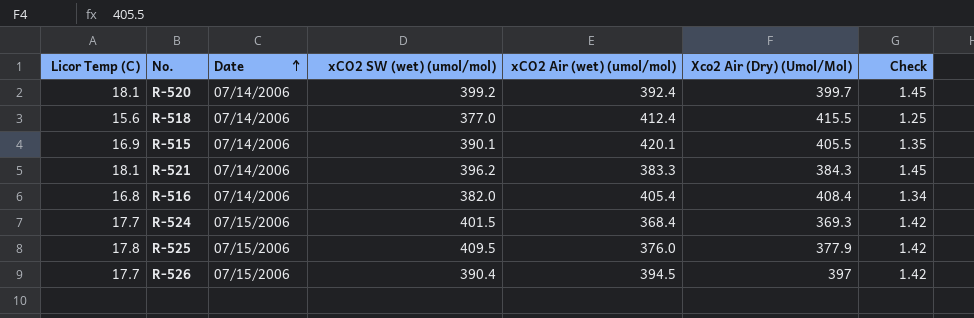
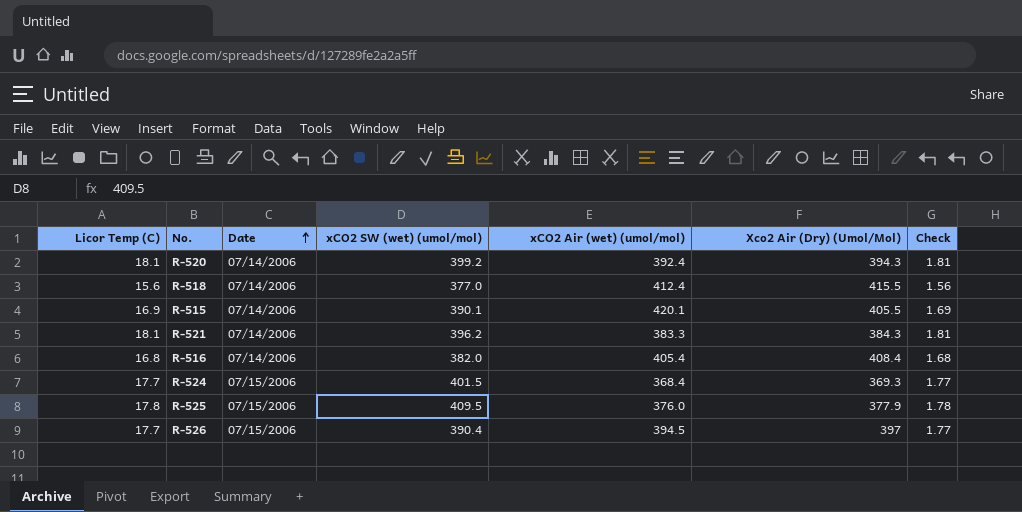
column Check | formula: [Licor Temp (C)] * 0.08 -> [Licor Temp (C)] * 0.1
R-520 | Xco2 Air (Dry) (Umol/Mol): 399.7 -> 394.3

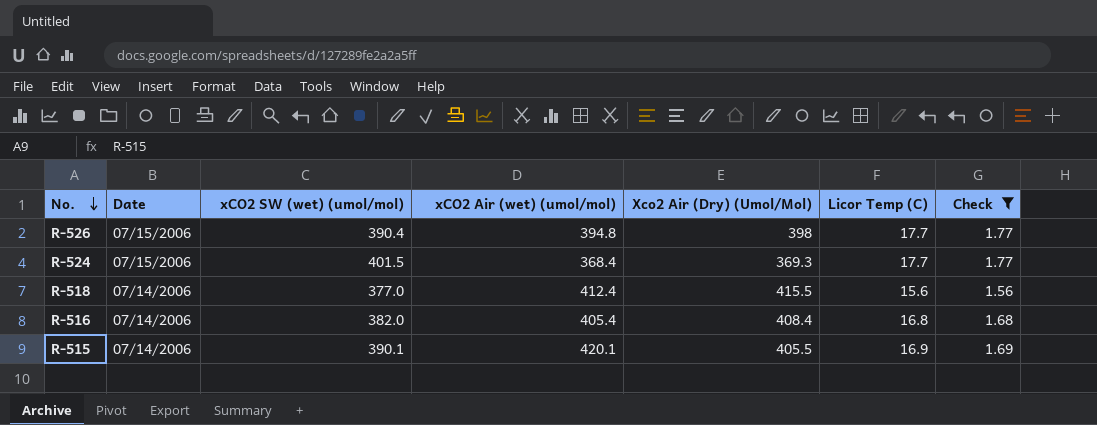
filter: none -> Check <= 1.77
row order: Date ascending -> No. descending
column Licor Temp (C) | position: 1 -> 6
R-526 | xCO2 Air (wet) (umol/mol): 394.5 -> 394.8
R-526 | Xco2 Air (Dry) (Umol/Mol): 397 -> 398

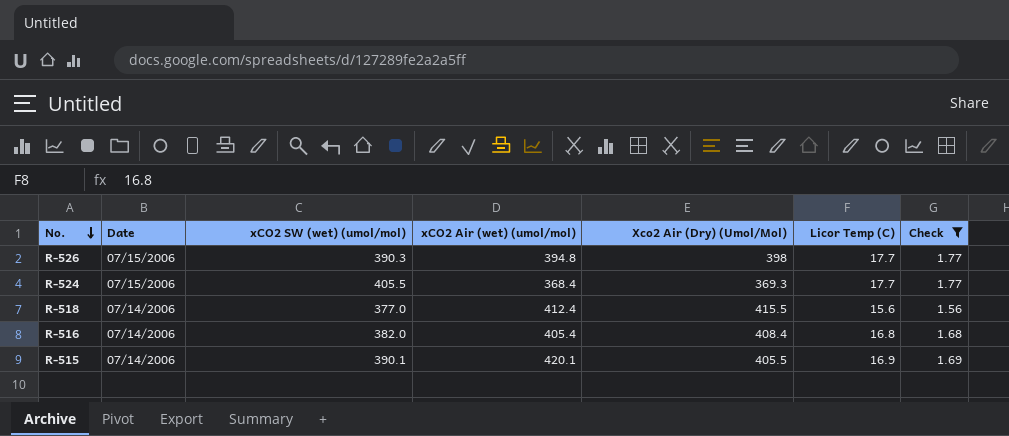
R-526 | xCO2 SW (wet) (umol/mol): 390.4 -> 390.3
R-524 | xCO2 SW (wet) (umol/mol): 401.5 -> 405.5

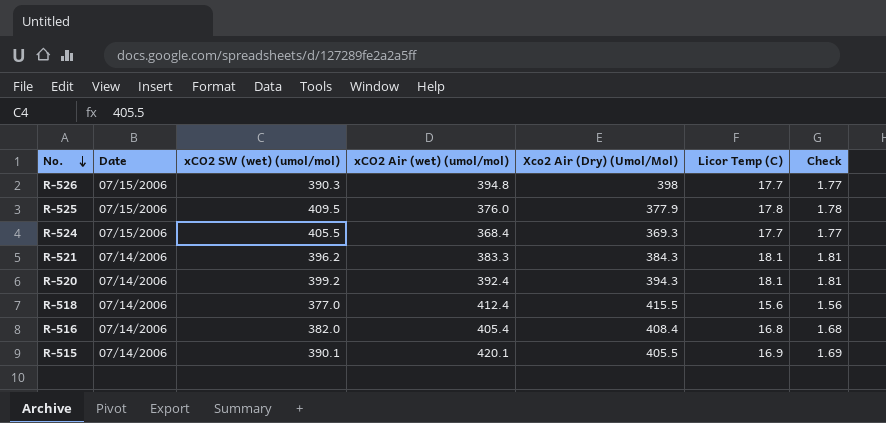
filter: Check <= 1.77 -> none

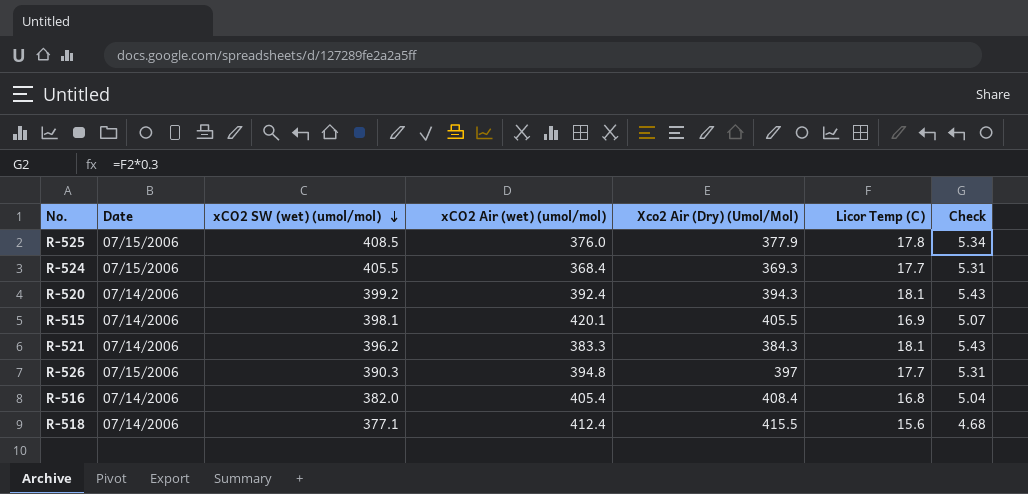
row order: No. descending -> xCO2 SW (wet) (umol/mol) descending
column Check | formula: [Licor Temp (C)] * 0.1 -> [Licor Temp (C)] * 0.3
R-525 | xCO2 SW (wet) (umol/mol): 409.5 -> 408.5
R-515 | xCO2 SW (wet) (umol/mol): 390.1 -> 398.1
R-526 | Xco2 Air (Dry) (Umol/Mol): 398 -> 397
R-518 | xCO2 SW (wet) (umol/mol): 377.0 -> 377.1

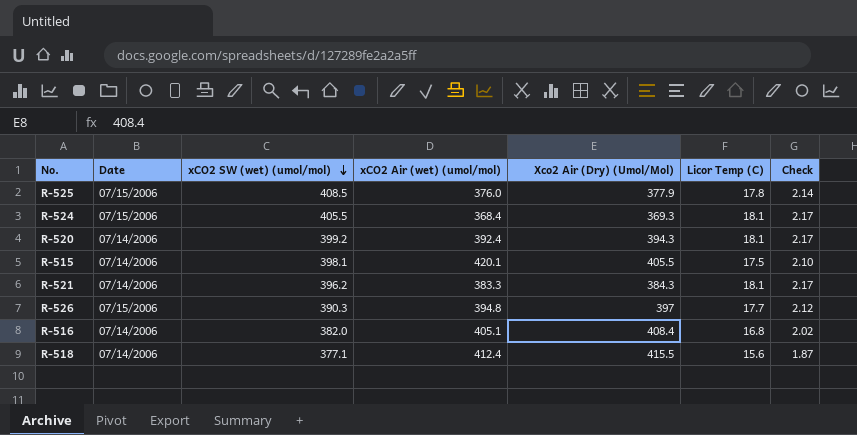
column Check | formula: [Licor Temp (C)] * 0.3 -> [Licor Temp (C)] * 0.12
R-524 | Licor Temp (C): 17.7 -> 18.1
R-515 | Licor Temp (C): 16.9 -> 17.5
R-516 | xCO2 Air (wet) (umol/mol): 405.4 -> 405.1

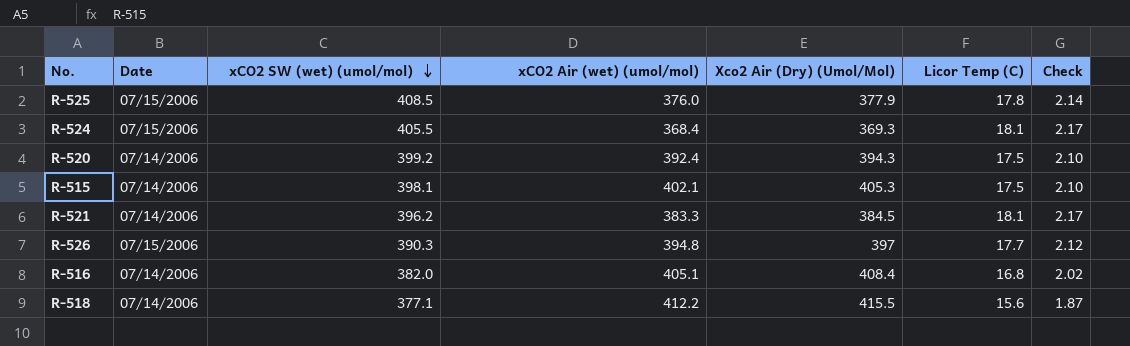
R-520 | Licor Temp (C): 18.1 -> 17.5
R-520 | Check: 2.17 -> 2.10
R-515 | xCO2 Air (wet) (umol/mol): 420.1 -> 402.1
R-515 | Xco2 Air (Dry) (Umol/Mol): 405.5 -> 405.3
R-521 | Xco2 Air (Dry) (Umol/Mol): 384.3 -> 384.5
R-518 | xCO2 Air (wet) (umol/mol): 412.4 -> 412.2

